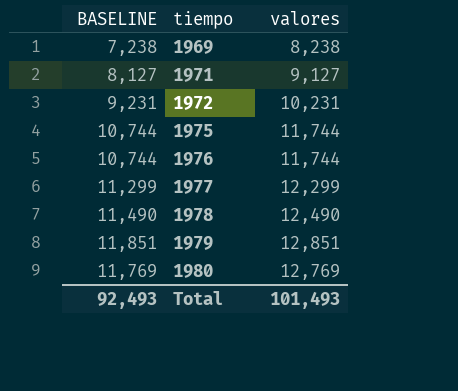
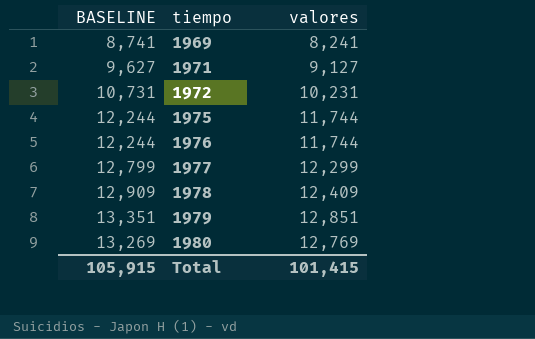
column BASELINE | formula: [valores] - 1000 -> [valores] + 500
1969 | valores: 8,238 -> 8,241
1978 | valores: 12,490 -> 12,409
Total | BASELINE: 92,493 -> 105,915
Total | valores: 101,493 -> 101,415

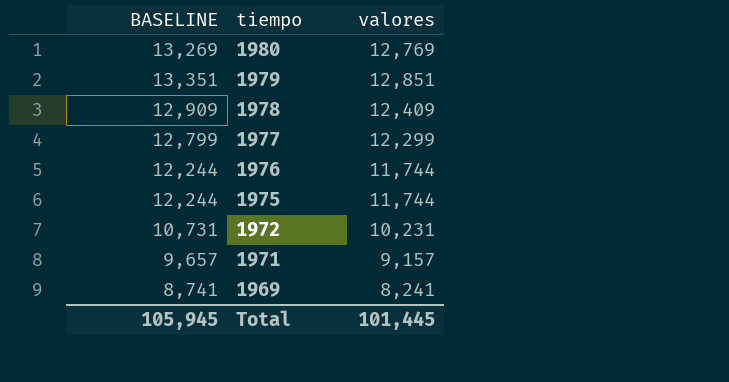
row order: tiempo ascending -> tiempo descending
1971 | BASELINE: 9,627 -> 9,657
1971 | valores: 9,127 -> 9,157
Total | BASELINE: 105,915 -> 105,945
Total | valores: 101,415 -> 101,445

